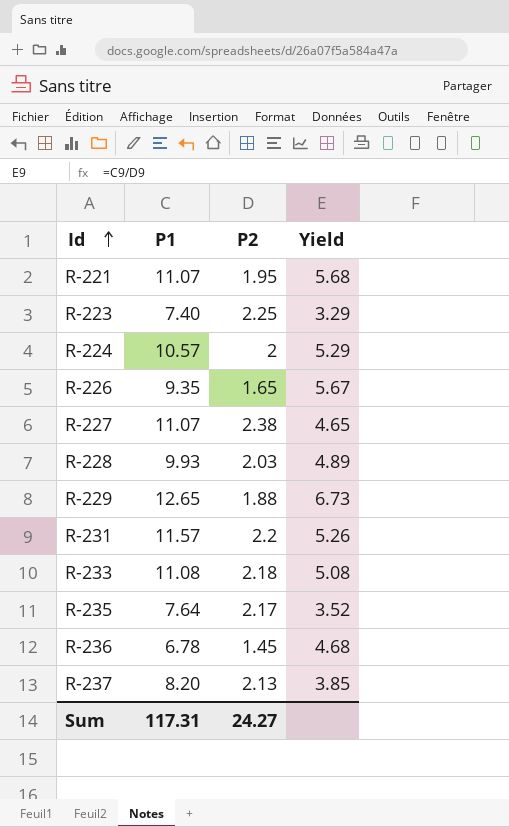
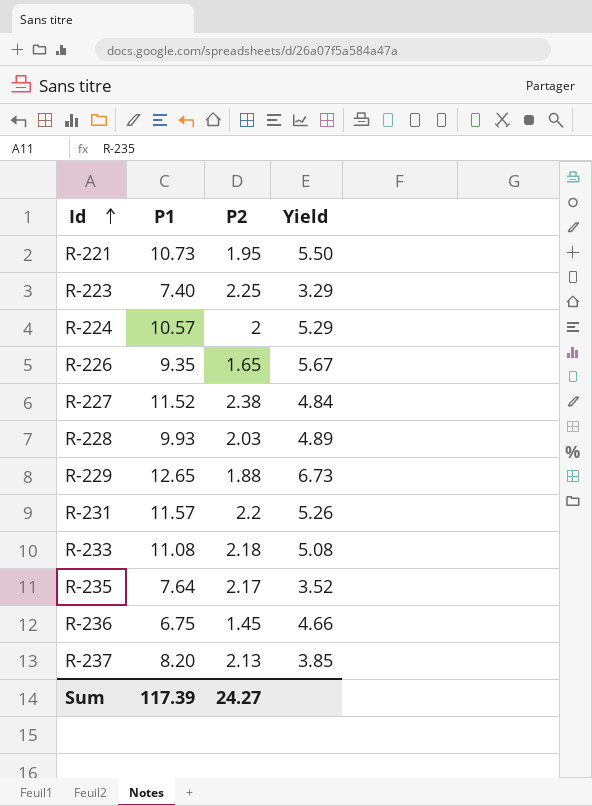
R-221 | P1: 11.07 -> 10.73
R-221 | Yield: 5.68 -> 5.50
R-227 | P1: 11.07 -> 11.52
R-227 | Yield: 4.65 -> 4.84
R-236 | P1: 6.78 -> 6.75
R-236 | Yield: 4.68 -> 4.66
Sum | P1: 117.31 -> 117.39

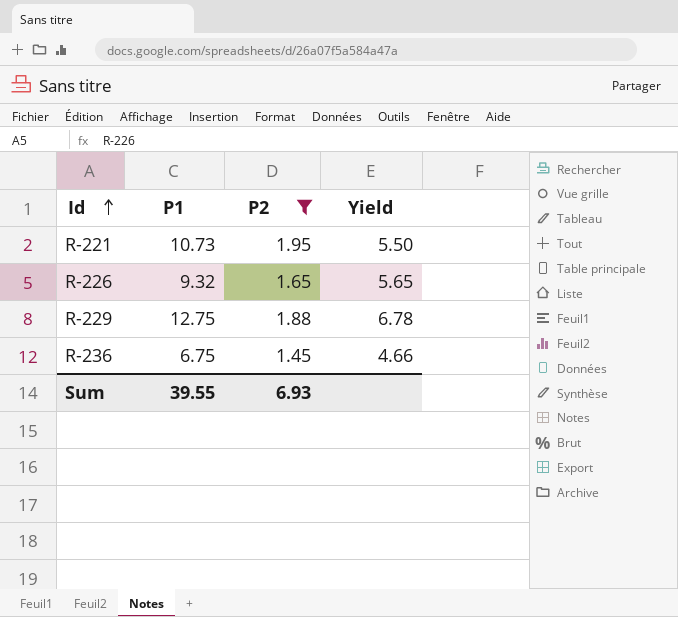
filter: none -> P2 <= 1.95
R-226 | P1: 9.35 -> 9.32
R-226 | Yield: 5.67 -> 5.65
R-229 | P1: 12.65 -> 12.75
R-229 | Yield: 6.73 -> 6.78
Sum | P1: 117.39 -> 39.55
Sum | P2: 24.27 -> 6.93

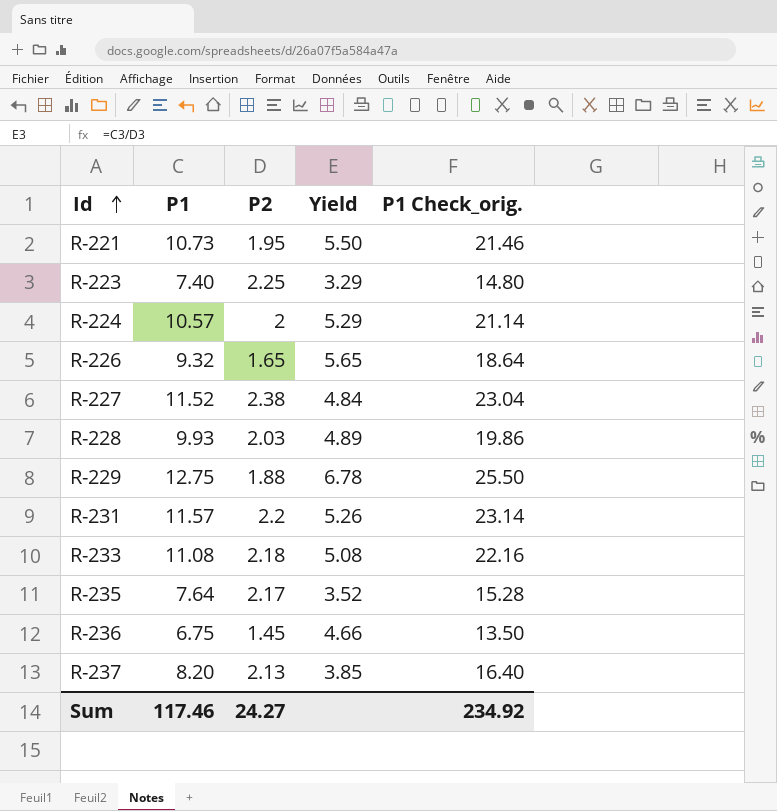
filter: P2 <= 1.95 -> none
column P1 Check_orig. | formula: none -> [P1] * 2
Sum | P1: 39.55 -> 117.46
Sum | P2: 6.93 -> 24.27

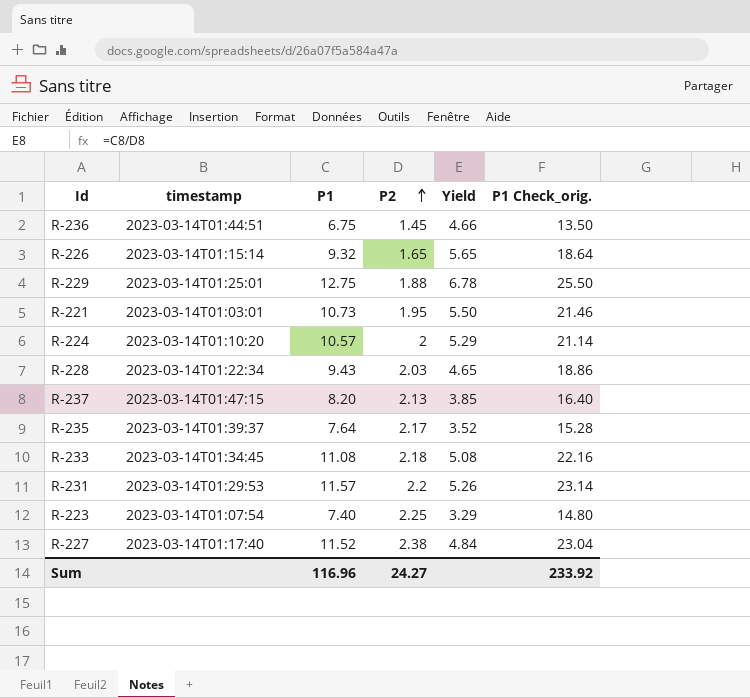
row order: Id ascending -> P2 ascending
column timestamp | position: none -> 2
R-228 | P1: 9.93 -> 9.43
R-228 | Yield: 4.89 -> 4.65
R-228 | P1 Check_orig.: 19.86 -> 18.86
Sum | P1: 117.46 -> 116.96
Sum | P1 Check_orig.: 234.92 -> 233.92

